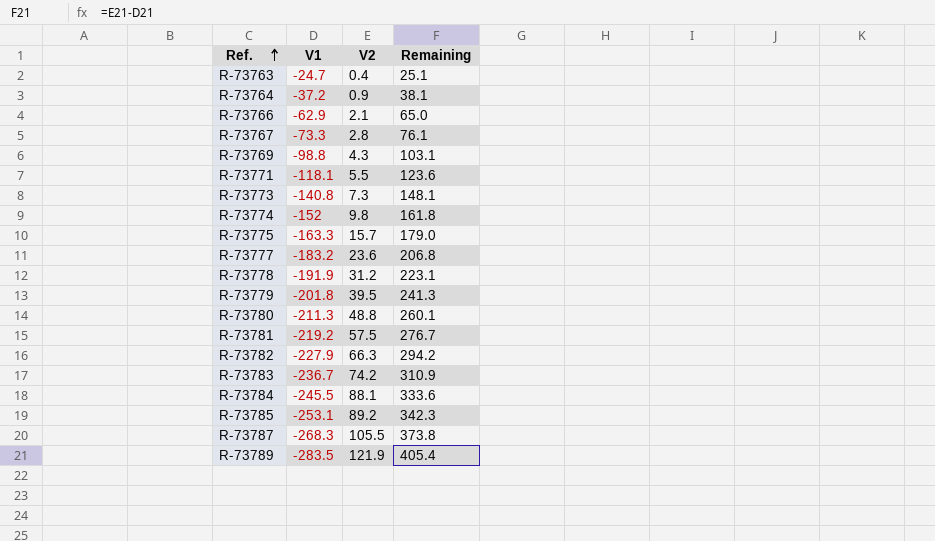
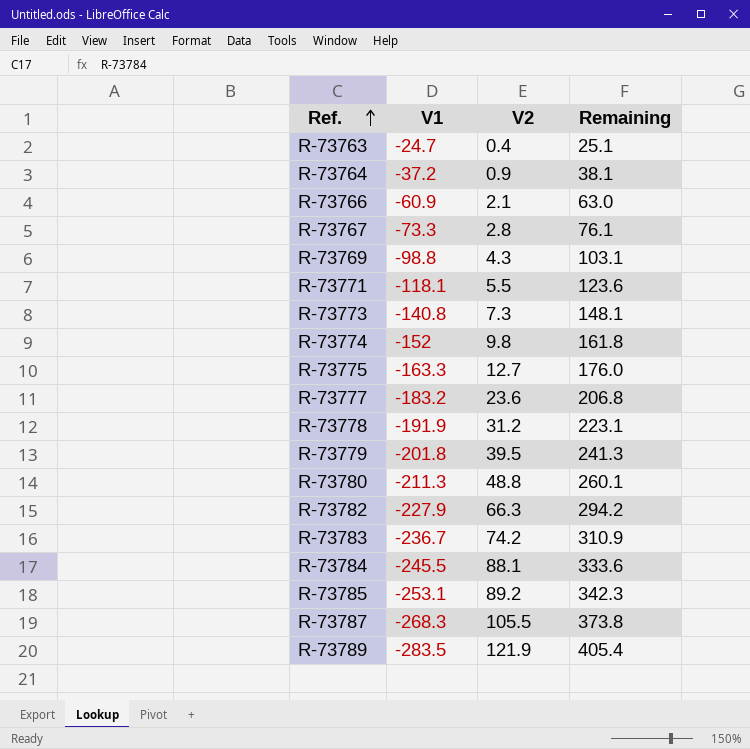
row R-73781: -219.2 | 57.5 | 276.7 -> none
R-73766 | V1: -62.9 -> -60.9
R-73766 | Remaining: 65.0 -> 63.0
R-73775 | V2: 15.7 -> 12.7
R-73775 | Remaining: 179.0 -> 176.0

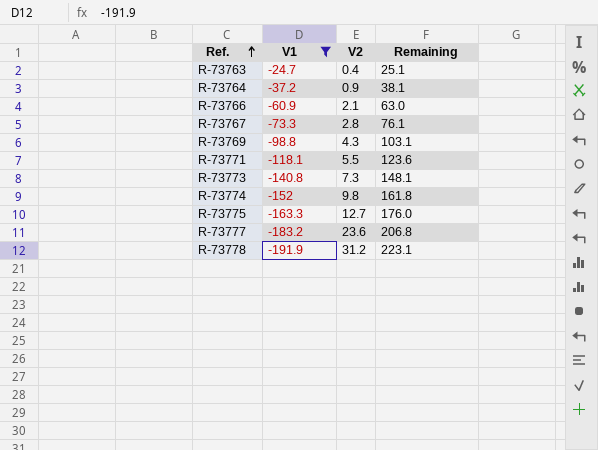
filter: none -> V1 >= -191.9

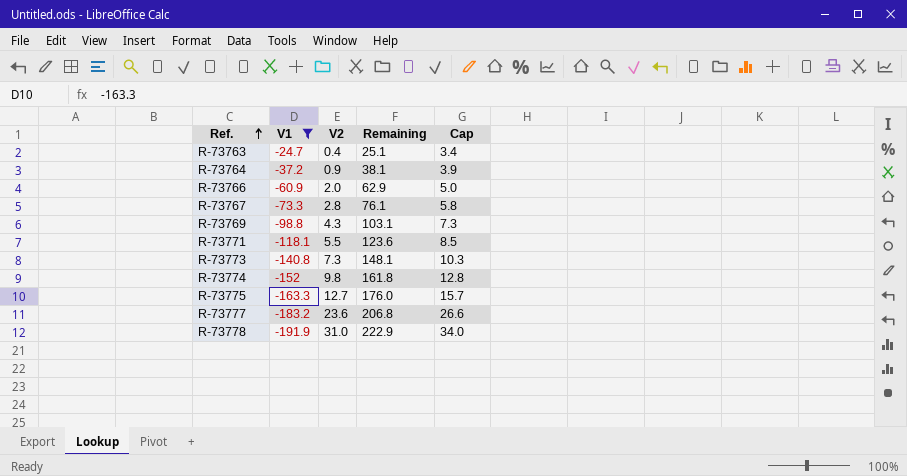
column Cap | formula: none -> [V2] + 3
R-73766 | V2: 2.1 -> 2.0
R-73766 | Remaining: 63.0 -> 62.9
R-73778 | V2: 31.2 -> 31.0
R-73778 | Remaining: 223.1 -> 222.9

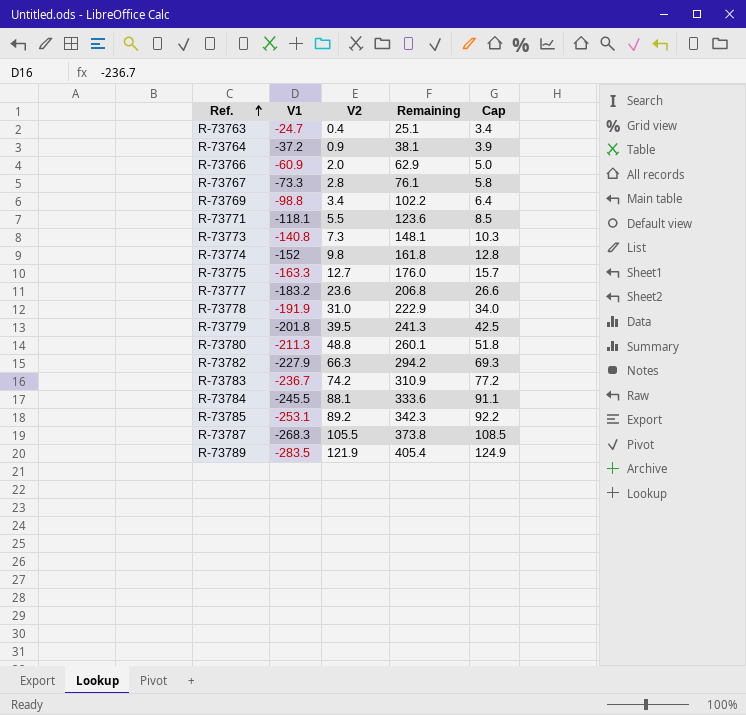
filter: V1 >= -191.9 -> none
R-73769 | V2: 4.3 -> 3.4
R-73769 | Remaining: 103.1 -> 102.2
R-73769 | Cap: 7.3 -> 6.4

